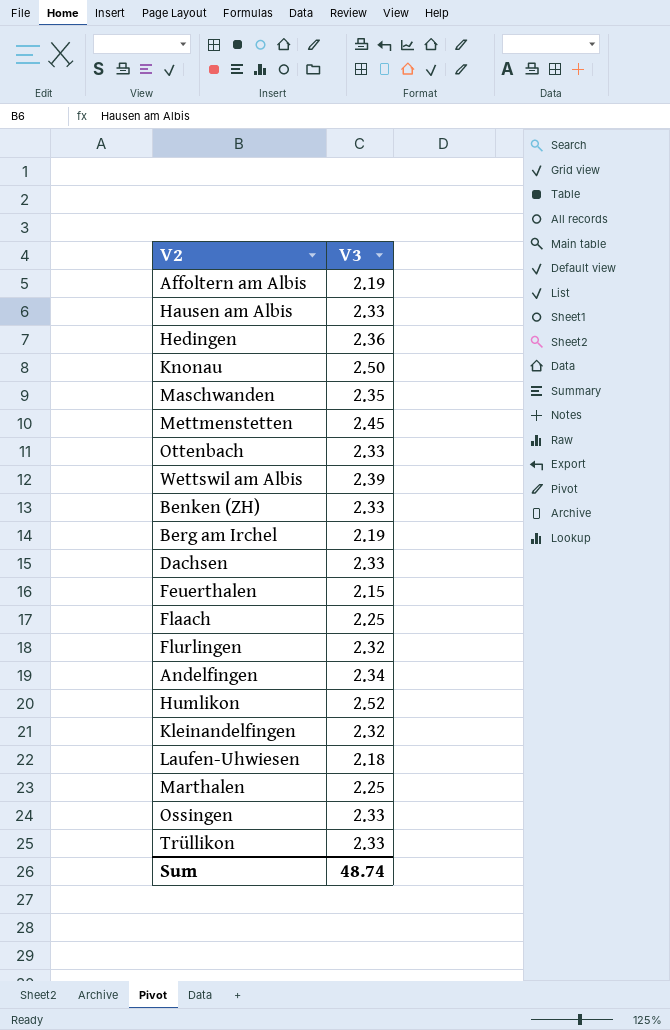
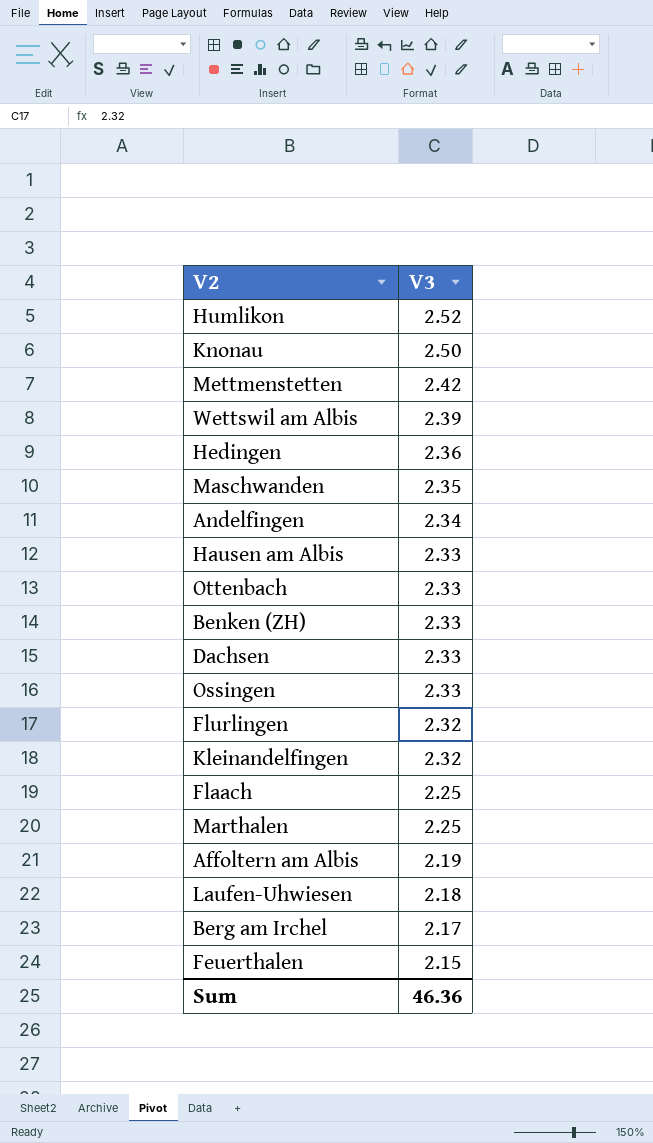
row order: none -> V3 descending
row Trüllikon: 2.33 -> none
Mettmenstetten | V3: 2.45 -> 2.42
Berg am Irchel | V3: 2.19 -> 2.17
Sum | V3: 48.74 -> 46.36

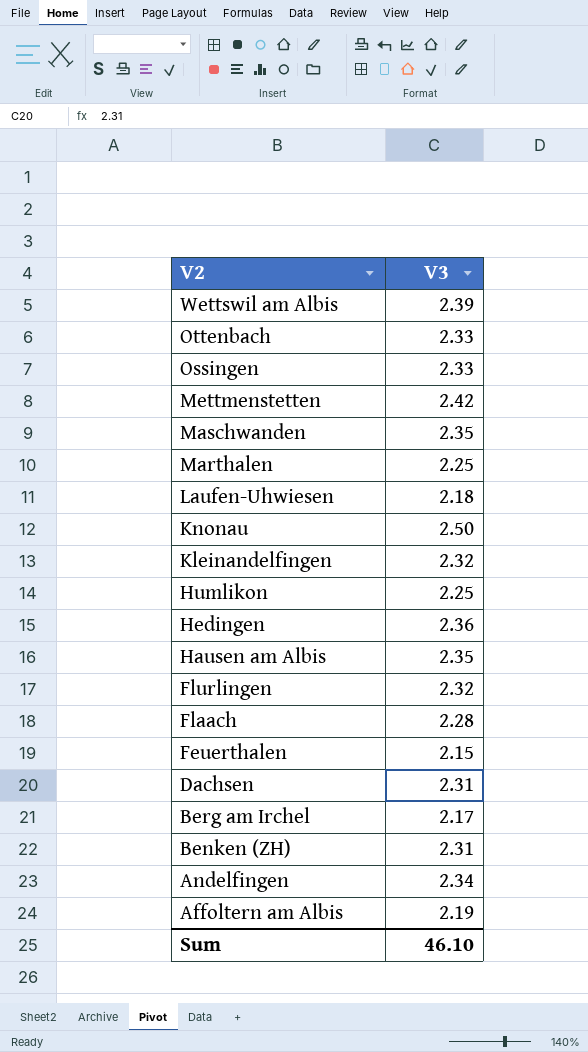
row order: V3 descending -> V2 descending
Humlikon | V3: 2.52 -> 2.25
Hausen am Albis | V3: 2.33 -> 2.35
Flaach | V3: 2.25 -> 2.28
Dachsen | V3: 2.33 -> 2.31
Benken (ZH) | V3: 2.33 -> 2.31
Sum | V3: 46.36 -> 46.10

